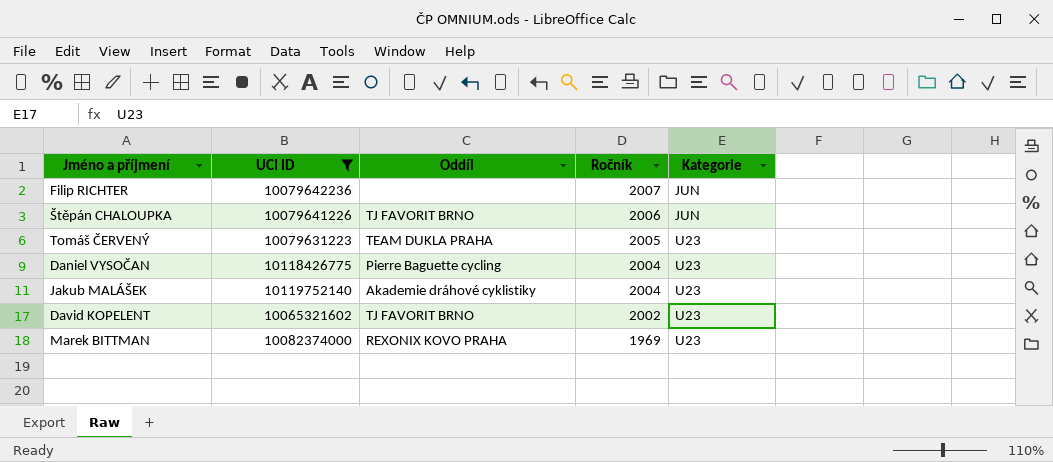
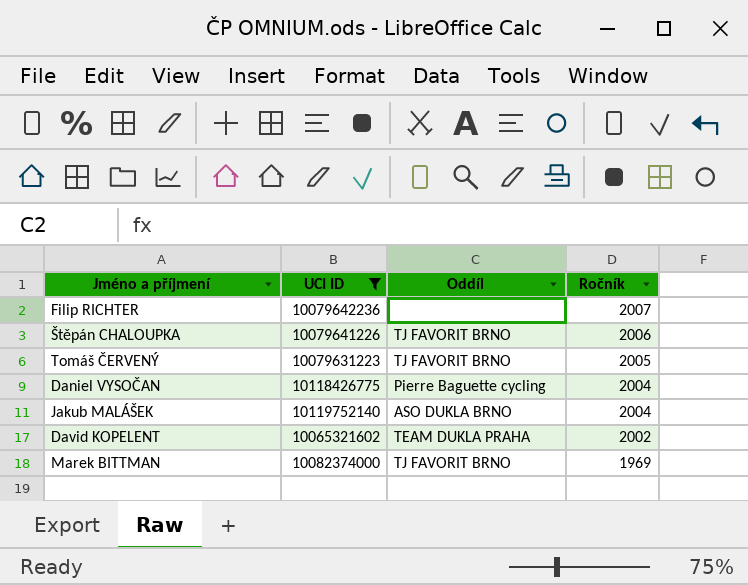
column Kategorie | position: 5 -> none
Tomáš ČERVENÝ | Oddíl: TEAM DUKLA PRAHA -> TJ FAVORIT BRNO
Jakub MALÁŠEK | Oddíl: Akademie dráhové cyklistiky -> ASO DUKLA BRNO
David KOPELENT | Oddíl: TJ FAVORIT BRNO -> TEAM DUKLA PRAHA
Marek BITTMAN | Oddíl: REXONIX KOVO PRAHA -> TJ FAVORIT BRNO

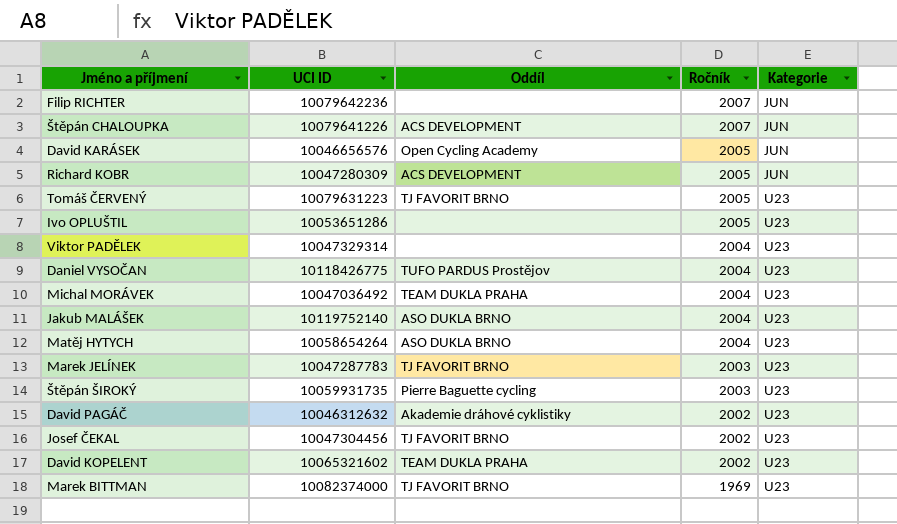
filter: UCI ID >= 10065321602 -> none
column Kategorie | position: none -> 5
Štěpán CHALOUPKA | Oddíl: TJ FAVORIT BRNO -> ACS DEVELOPMENT
Štěpán CHALOUPKA | Ročník: 2006 -> 2007
Daniel VYSOČAN | Oddíl: Pierre Baguette cycling -> TUFO PARDUS Prostějov

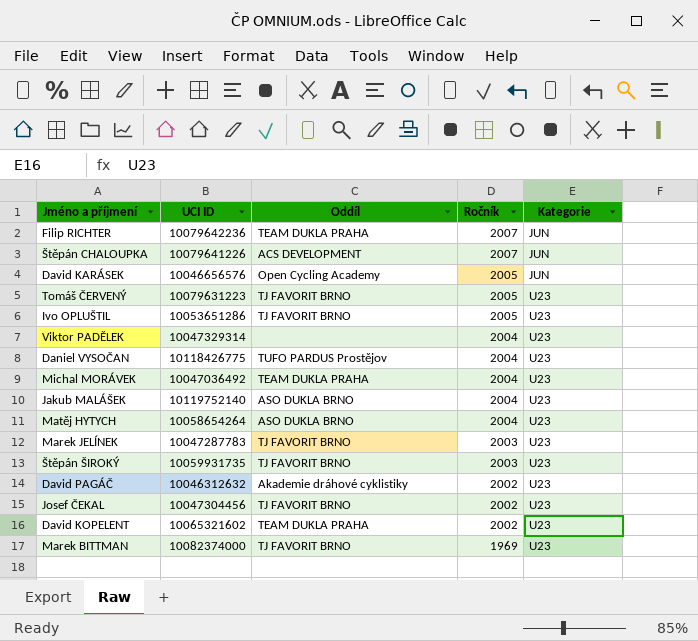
row Richard KOBR: 10047280309 | ACS DEVELOPMENT | 2005 | JUN -> none
Filip RICHTER | Oddíl: none -> TEAM DUKLA PRAHA
Ivo OPLUŠTIL | Oddíl: none -> TJ FAVORIT BRNO
Štěpán ŠIROKÝ | Oddíl: Pierre Baguette cycling -> TJ FAVORIT BRNO

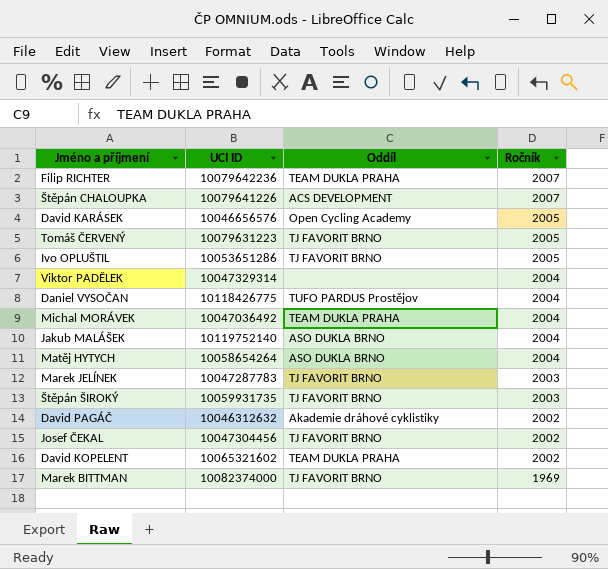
column Kategorie | position: 5 -> none

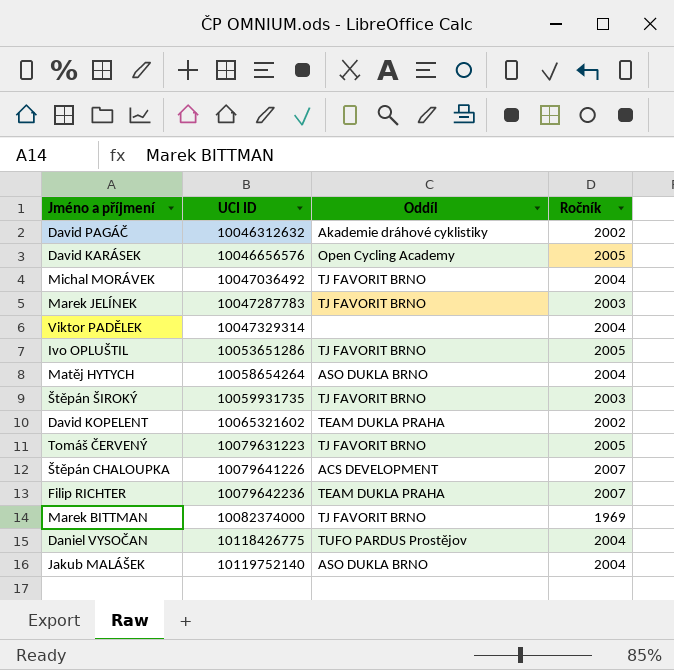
row order: Ročník descending -> UCI ID ascending
row Josef ČEKAL: 10047304456 | TJ FAVORIT BRNO | 2002 -> none
Michal MORÁVEK | Oddíl: TEAM DUKLA PRAHA -> TJ FAVORIT BRNO

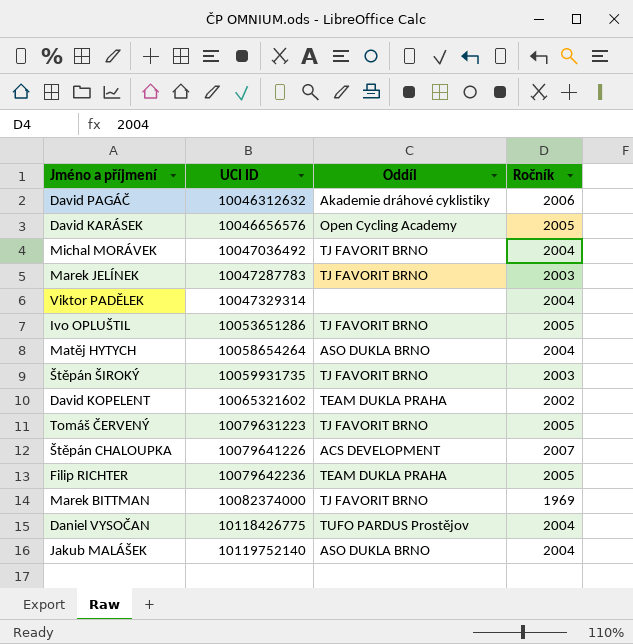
David PAGÁČ | Ročník: 2002 -> 2006
Filip RICHTER | Ročník: 2007 -> 2005

